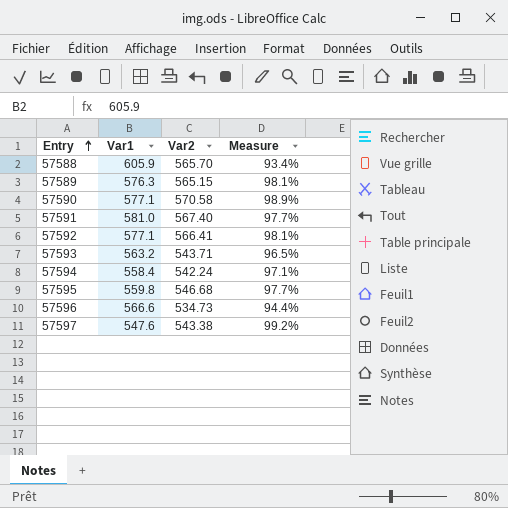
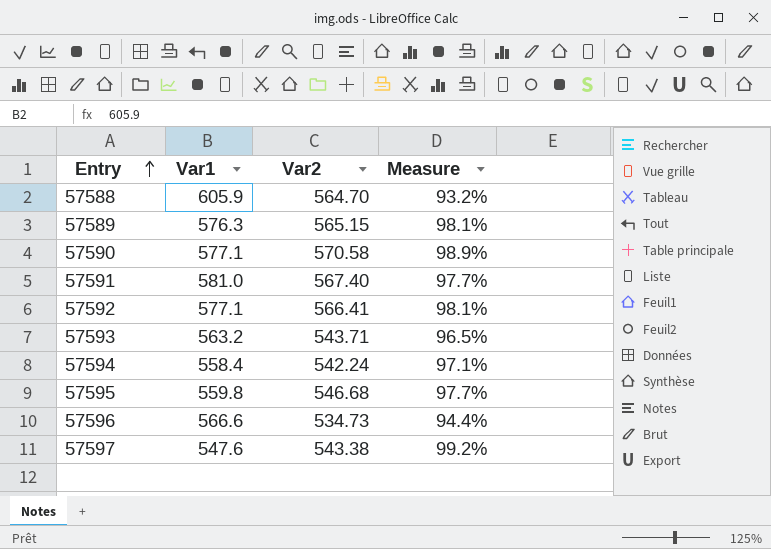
57588 | Var2: 565.70 -> 564.70
57588 | Measure: 93.4% -> 93.2%

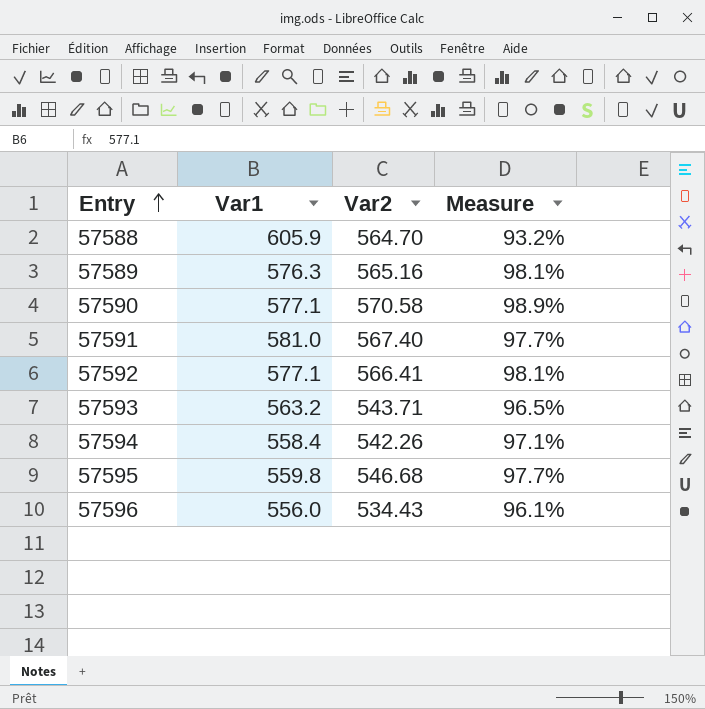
row 57597: 547.6 | 543.38 | 99.2% -> none
57589 | Var2: 565.15 -> 565.16
57594 | Var2: 542.24 -> 542.26
57596 | Var1: 566.6 -> 556.0
57596 | Var2: 534.73 -> 534.43
57596 | Measure: 94.4% -> 96.1%

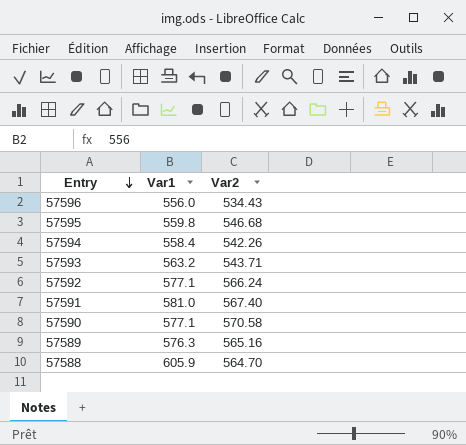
row order: Entry ascending -> Entry descending
column Measure | formula: [Var2] / [Var1] -> none
57592 | Var2: 566.41 -> 566.24

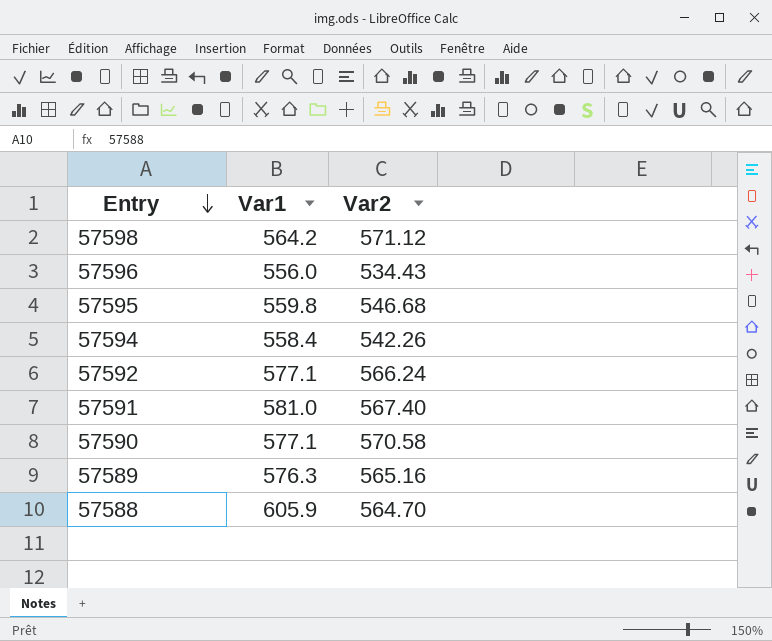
row 57593: 563.2 | 543.71 -> none
row 57598: none -> 564.2 | 571.12

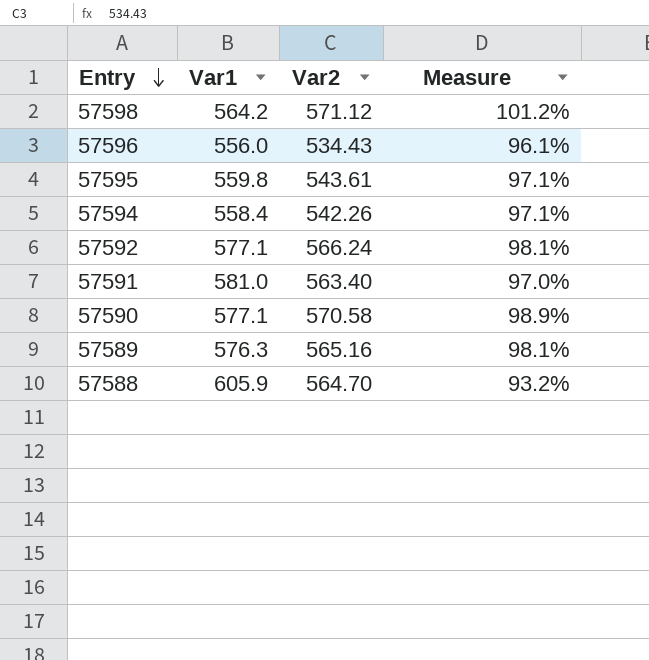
column Measure | formula: none -> [Var2] / [Var1]
57595 | Var2: 546.68 -> 543.61
57591 | Var2: 567.40 -> 563.40

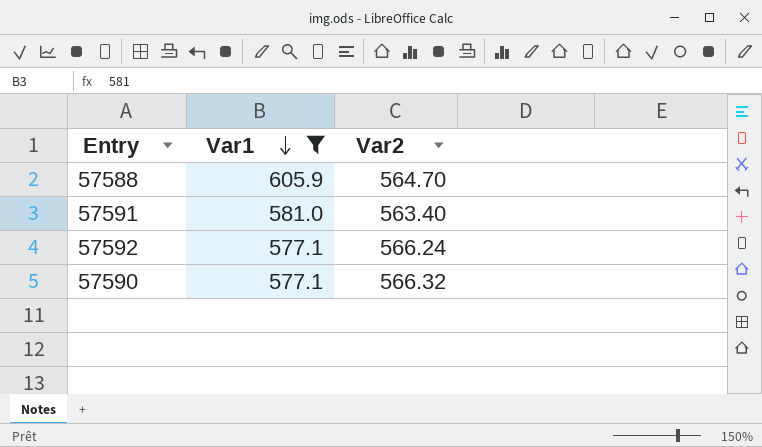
filter: none -> Var1 >= 577.1
row order: Entry descending -> Var1 descending
column Measure | formula: [Var2] / [Var1] -> none
57590 | Var2: 570.58 -> 566.32

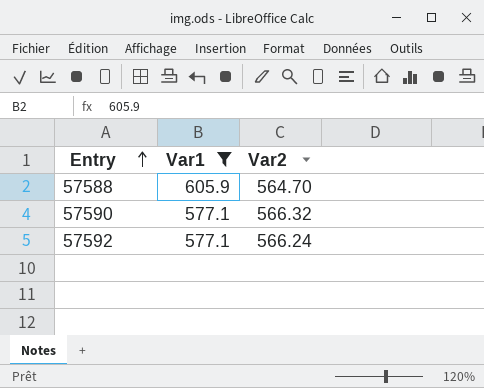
row order: Var1 descending -> Entry ascending
row 57591: 581.0 | 563.40 -> none

